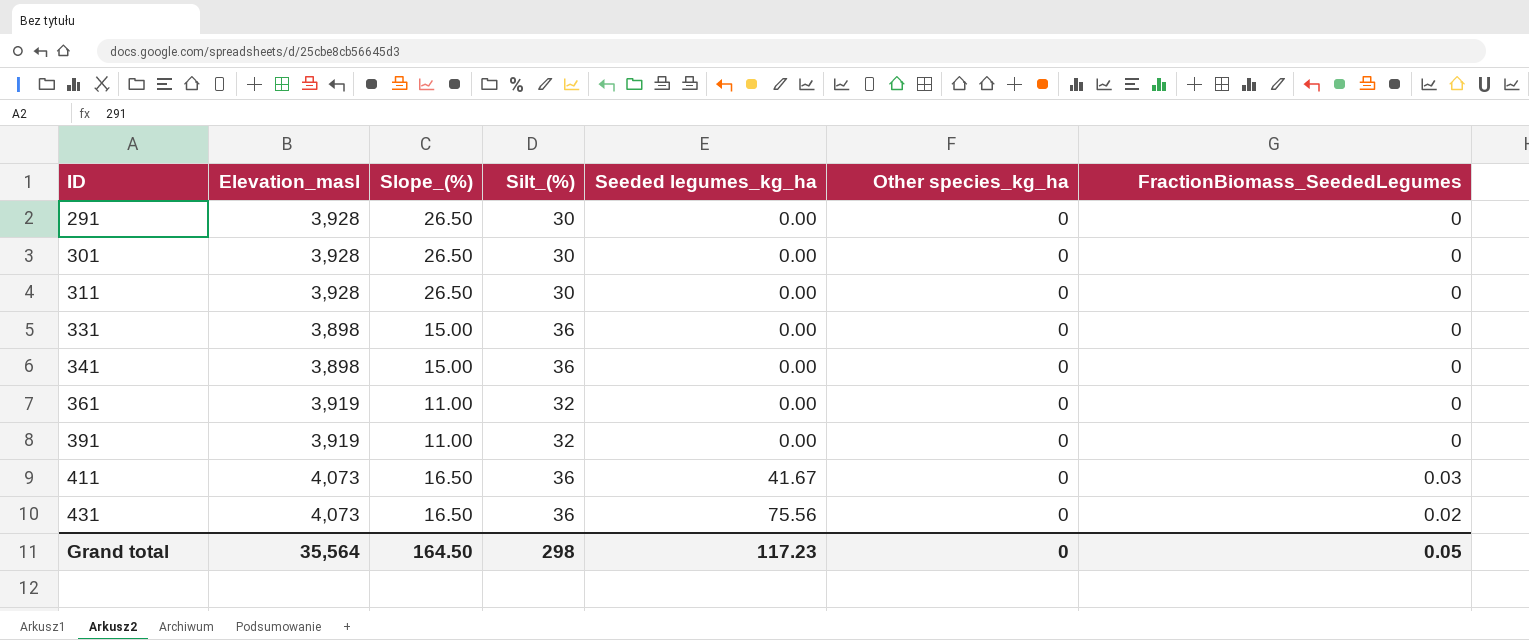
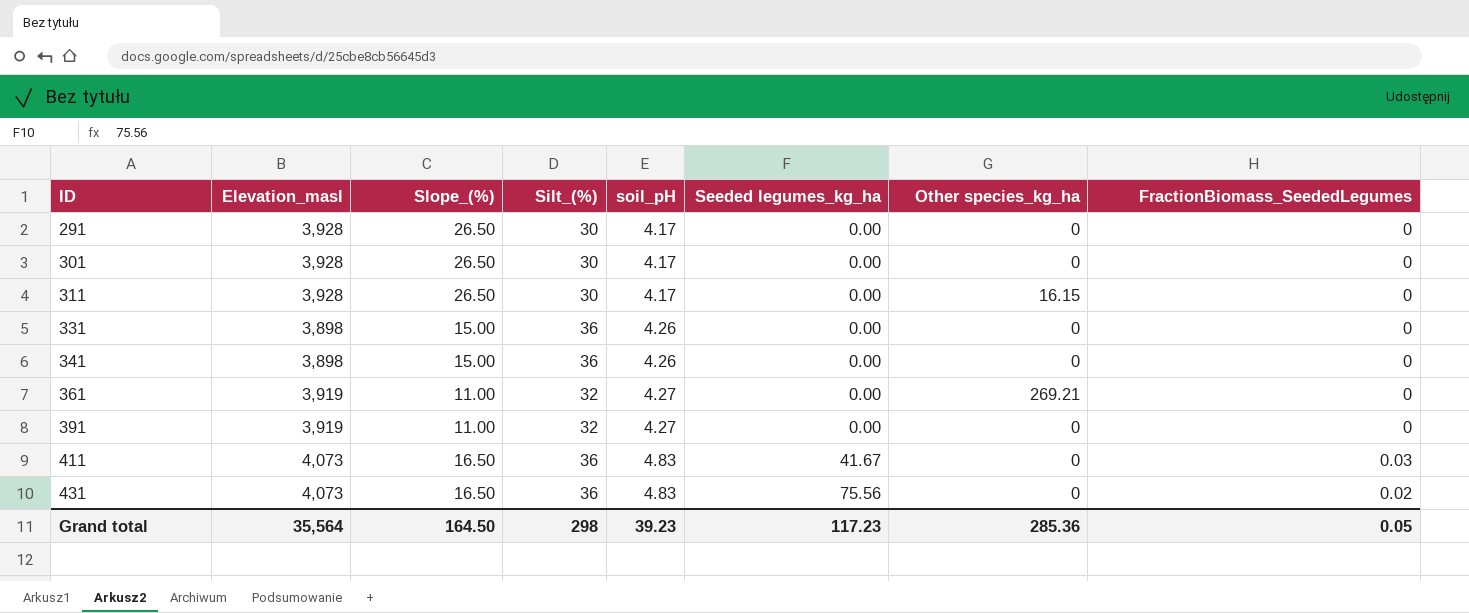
column soil_pH | position: none -> 5
311 | Other species_kg_ha: 0 -> 16.15
361 | Other species_kg_ha: 0 -> 269.21
Grand total | Other species_kg_ha: 0 -> 285.36

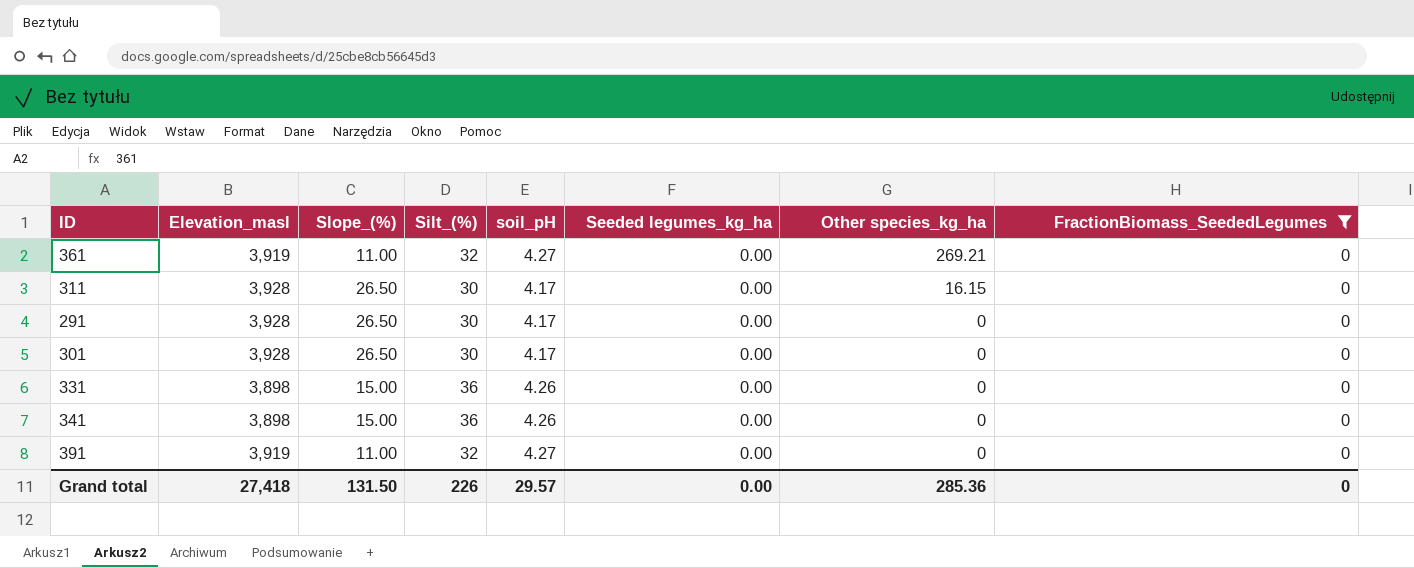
filter: none -> FractionBiomass_SeededLegumes = 0
row order: ID ascending -> Other species_kg_ha descending
Grand total | Elevation_masl: 35,564 -> 27,418
Grand total | Slope_(%): 164.50 -> 131.50
Grand total | Silt_(%): 298 -> 226
Grand total | soil_pH: 39.23 -> 29.57
Grand total | Seeded legumes_kg_ha: 117.23 -> 0.00
Grand total | FractionBiomass_SeededLegumes: 0.05 -> 0

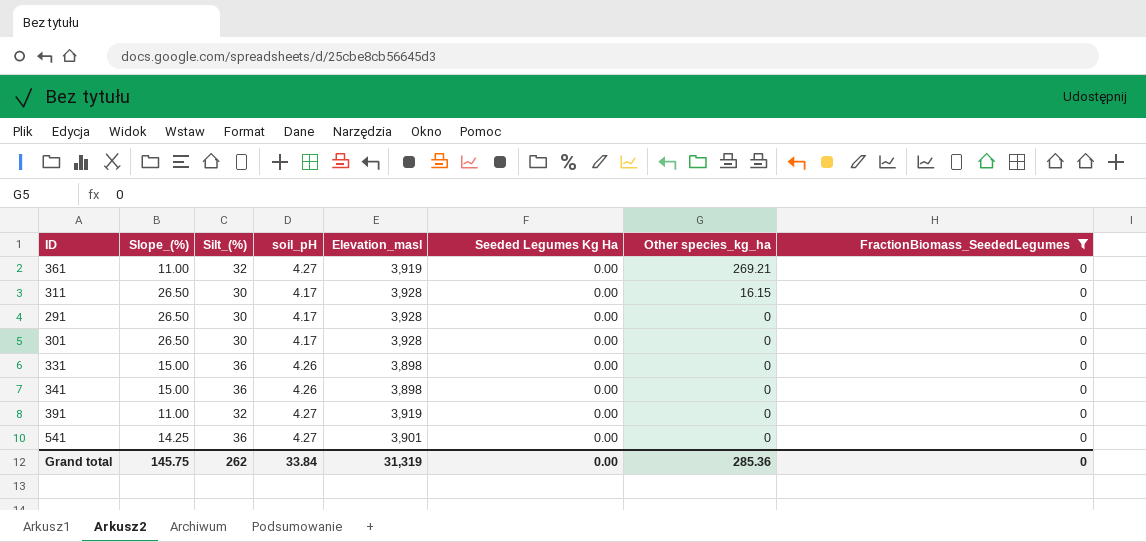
column Elevation_masl | position: 2 -> 5
column name: Seeded legumes_kg_ha -> Seeded Legumes Kg Ha
row 541: none -> 14.25 | 36 | 4.27 | 3,901 | 0.00 | 0 | 0
Grand total | Slope_(%): 131.50 -> 145.75
Grand total | Silt_(%): 226 -> 262
Grand total | soil_pH: 29.57 -> 33.84
Grand total | Elevation_masl: 27,418 -> 31,319

